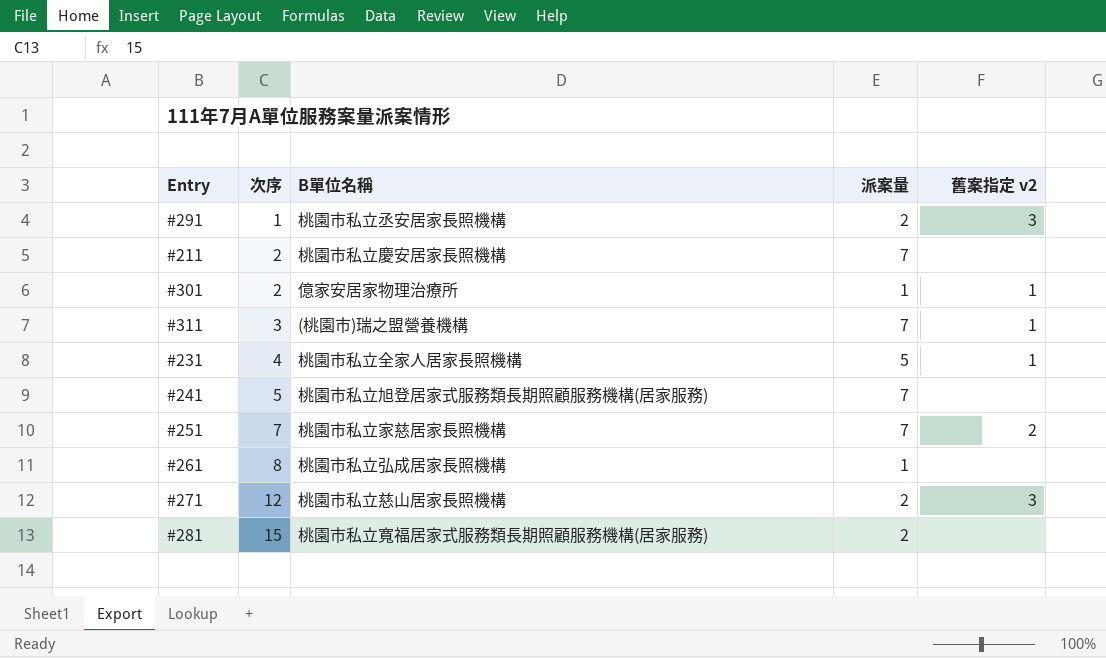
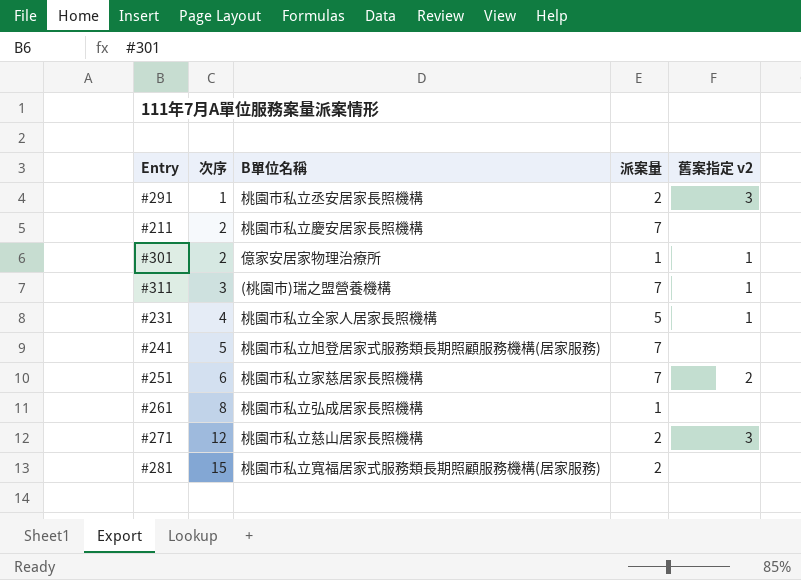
#251 | 次序: 7 -> 6

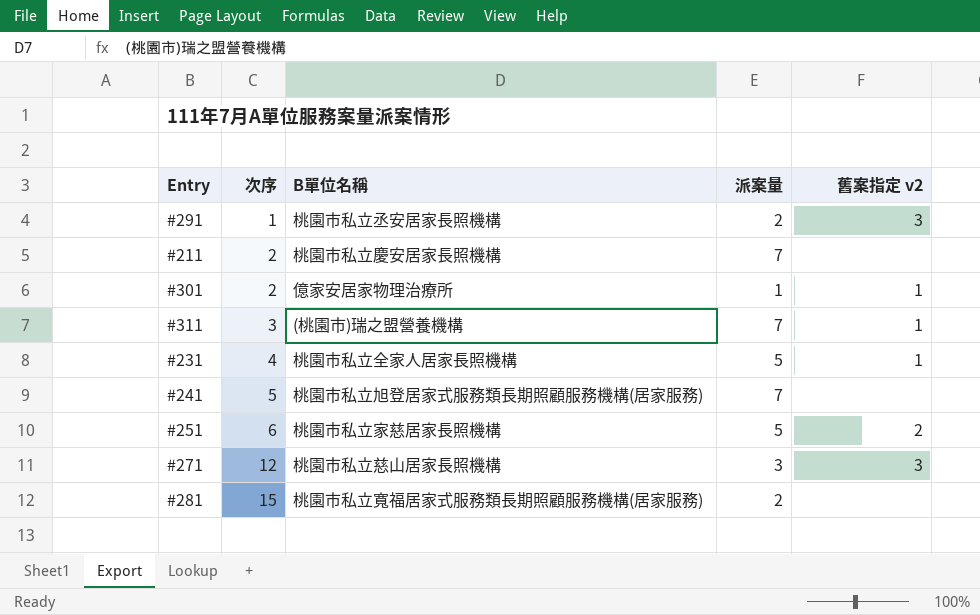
row #261: 8 | 桃園市私立弘成居家長照機構 | 1 | none -> none
#251 | 派案量: 7 -> 5
#271 | 派案量: 2 -> 3

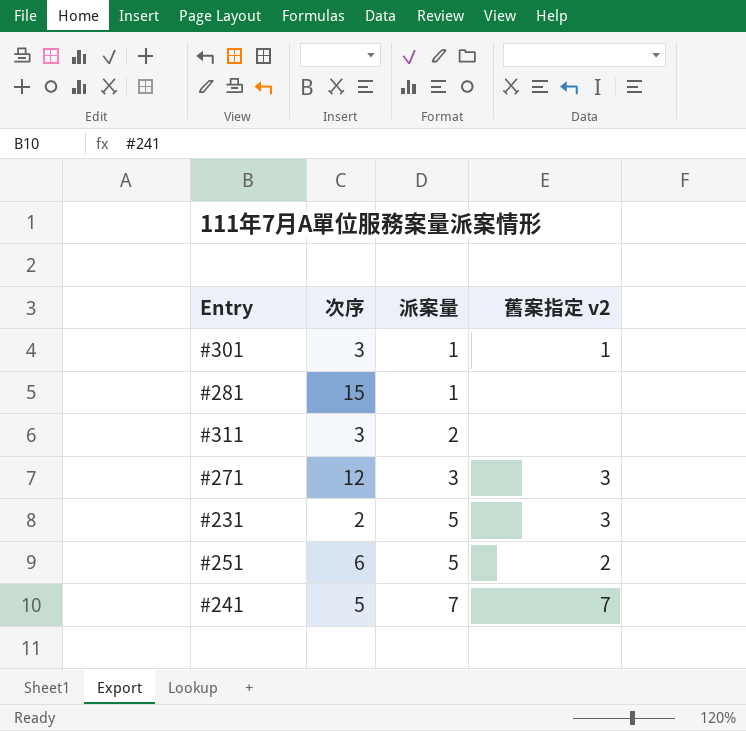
row order: 次序 ascending -> 派案量 ascending
column B單位名稱 | position: 3 -> none
row #291: 1 | 桃園市私立丞安居家長照機構 | 2 | 3 -> none
row #211: 2 | 桃園市私立慶安居家長照機構 | 7 | none -> none
#301 | 次序: 2 -> 3
#281 | 派案量: 2 -> 1
#311 | 派案量: 7 -> 2
#311 | 舊案指定 v2: 1 -> none
#231 | 次序: 4 -> 2
#231 | 舊案指定 v2: 1 -> 3
#241 | 舊案指定 v2: none -> 7

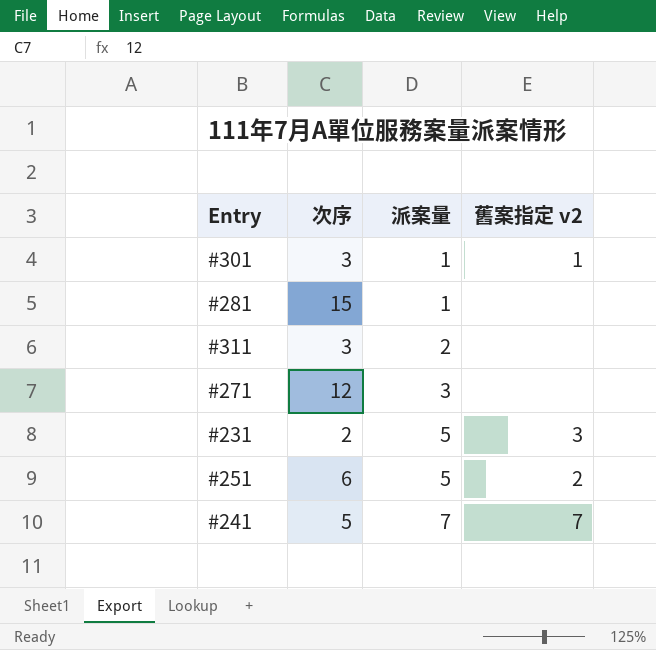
#271 | 舊案指定 v2: 3 -> none

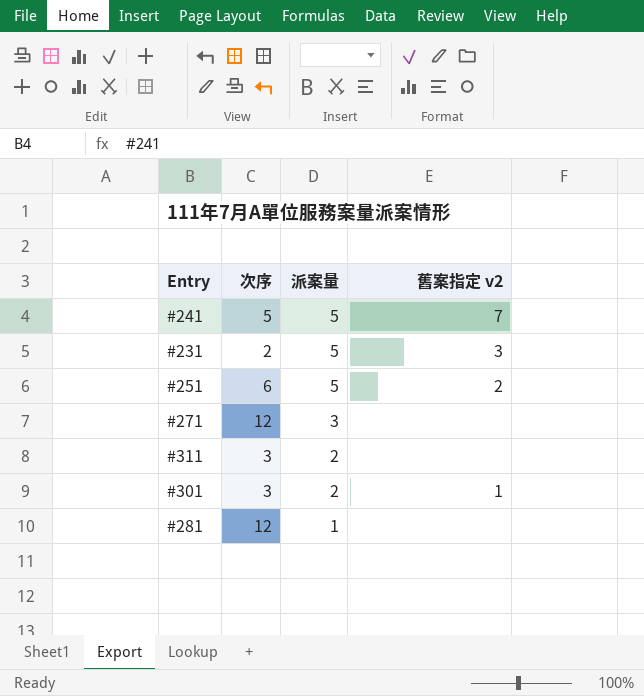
row order: 派案量 ascending -> 派案量 descending
#241 | 派案量: 7 -> 5
#301 | 派案量: 1 -> 2
#281 | 次序: 15 -> 12

